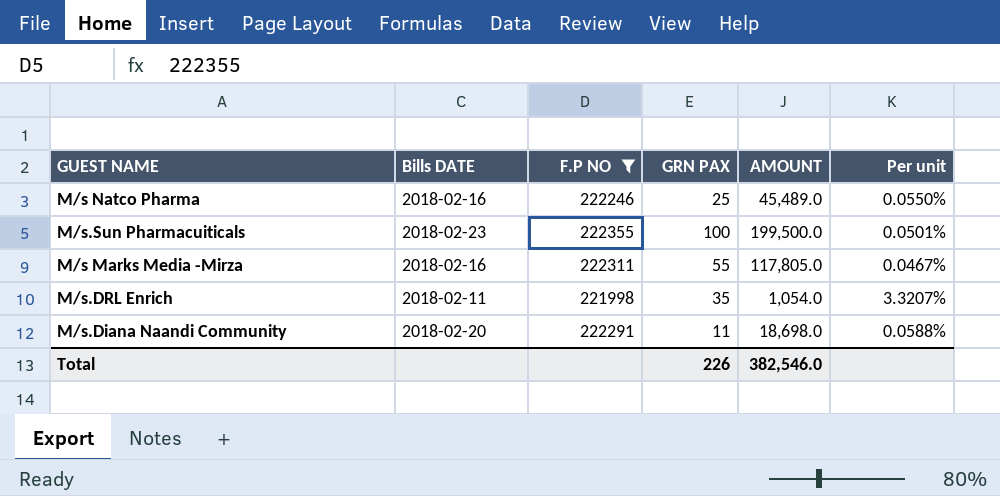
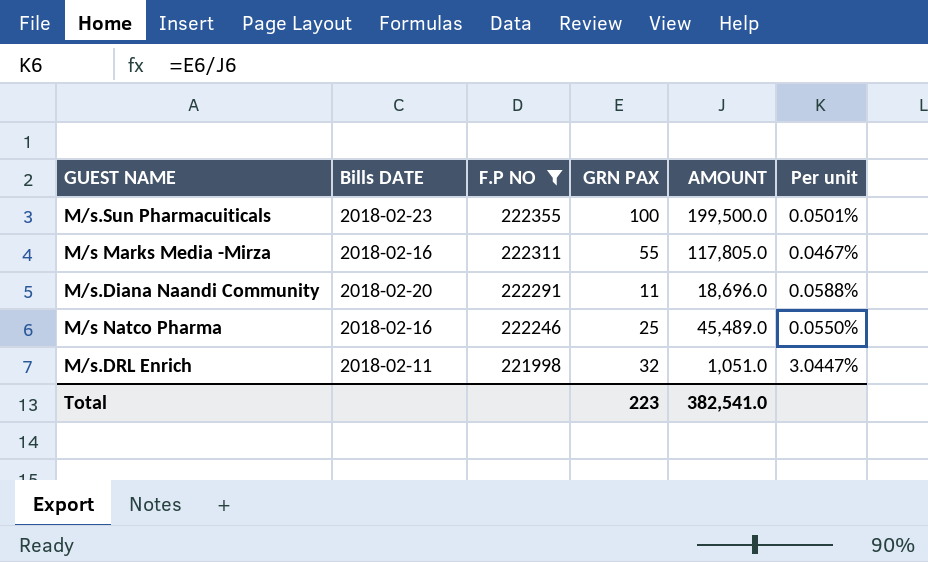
row order: none -> F.P NO descending
M/s.Diana Naandi Community | AMOUNT: 18,698.0 -> 18,696.0
M/s.DRL Enrich | GRN PAX: 35 -> 32
M/s.DRL Enrich | AMOUNT: 1,054.0 -> 1,051.0
M/s.DRL Enrich | Per unit: 3.3207% -> 3.0447%
Total | GRN PAX: 226 -> 223
Total | AMOUNT: 382,546.0 -> 382,541.0

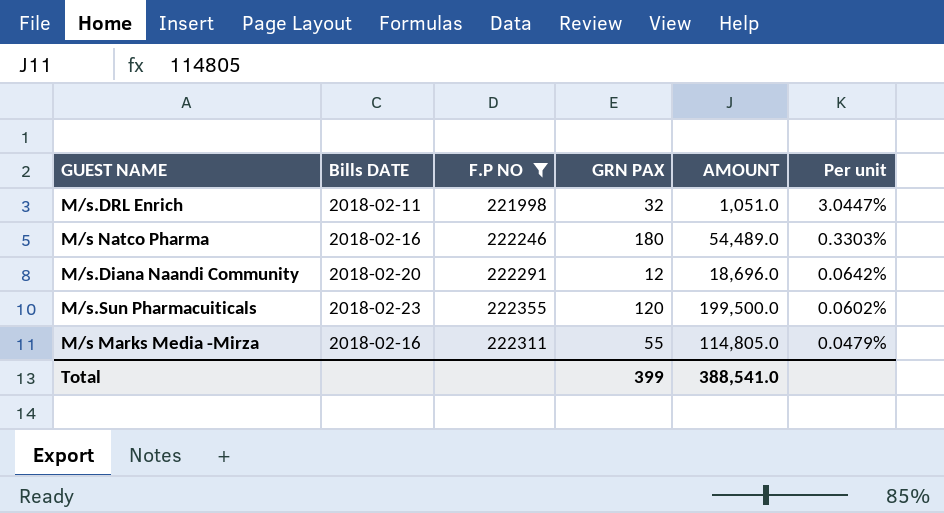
row order: F.P NO descending -> Per unit descending
M/s Natco Pharma | GRN PAX: 25 -> 180
M/s Natco Pharma | AMOUNT: 45,489.0 -> 54,489.0
M/s Natco Pharma | Per unit: 0.0550% -> 0.3303%
M/s.Diana Naandi Community | GRN PAX: 11 -> 12
M/s.Diana Naandi Community | Per unit: 0.0588% -> 0.0642%
M/s.Sun Pharmacuiticals | GRN PAX: 100 -> 120
M/s.Sun Pharmacuiticals | Per unit: 0.0501% -> 0.0602%
M/s Marks Media -Mirza | AMOUNT: 117,805.0 -> 114,805.0
M/s Marks Media -Mirza | Per unit: 0.0467% -> 0.0479%
Total | GRN PAX: 223 -> 399
Total | AMOUNT: 382,541.0 -> 388,541.0

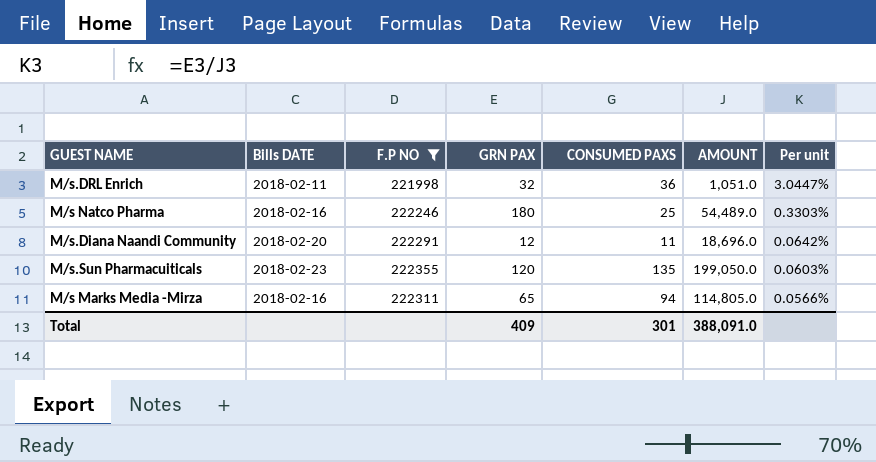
column CONSUMED PAXS | position: none -> 5
M/s.Sun Pharmacuiticals | AMOUNT: 199,500.0 -> 199,050.0
M/s.Sun Pharmacuiticals | Per unit: 0.0602% -> 0.0603%
M/s Marks Media -Mirza | GRN PAX: 55 -> 65
M/s Marks Media -Mirza | Per unit: 0.0479% -> 0.0566%
Total | GRN PAX: 399 -> 409
Total | AMOUNT: 388,541.0 -> 388,091.0

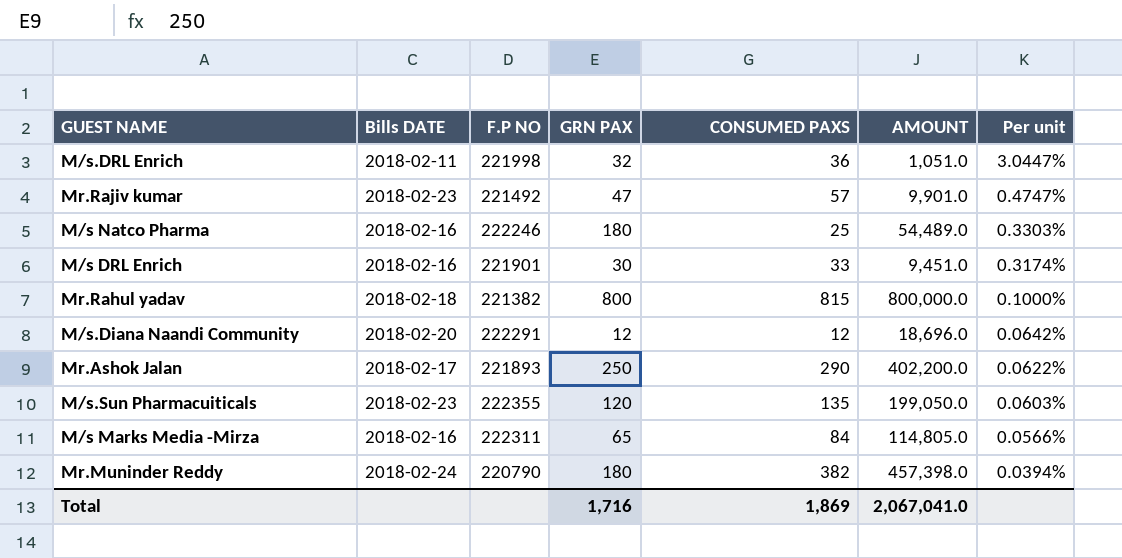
filter: F.P NO >= 221998 -> none
M/s.Diana Naandi Community | CONSUMED PAXS: 11 -> 12
M/s Marks Media -Mirza | CONSUMED PAXS: 94 -> 84
Total | GRN PAX: 409 -> 1,716
Total | CONSUMED PAXS: 301 -> 1,869
Total | AMOUNT: 388,091.0 -> 2,067,041.0

